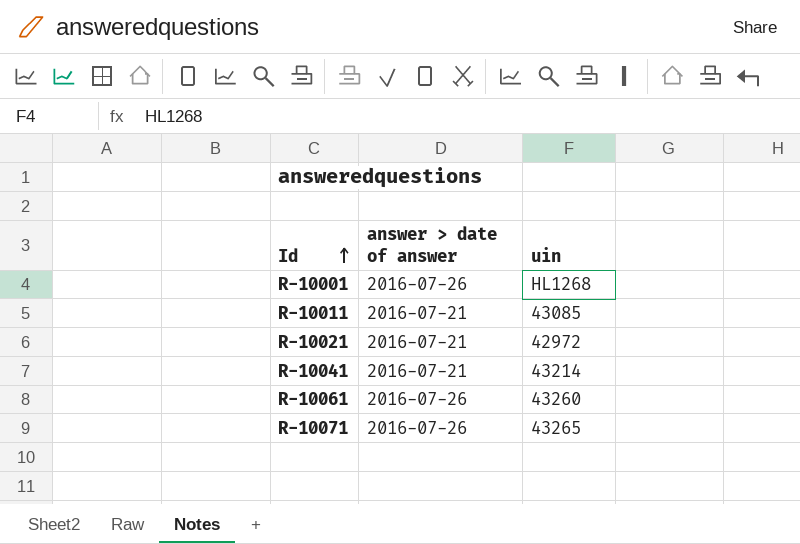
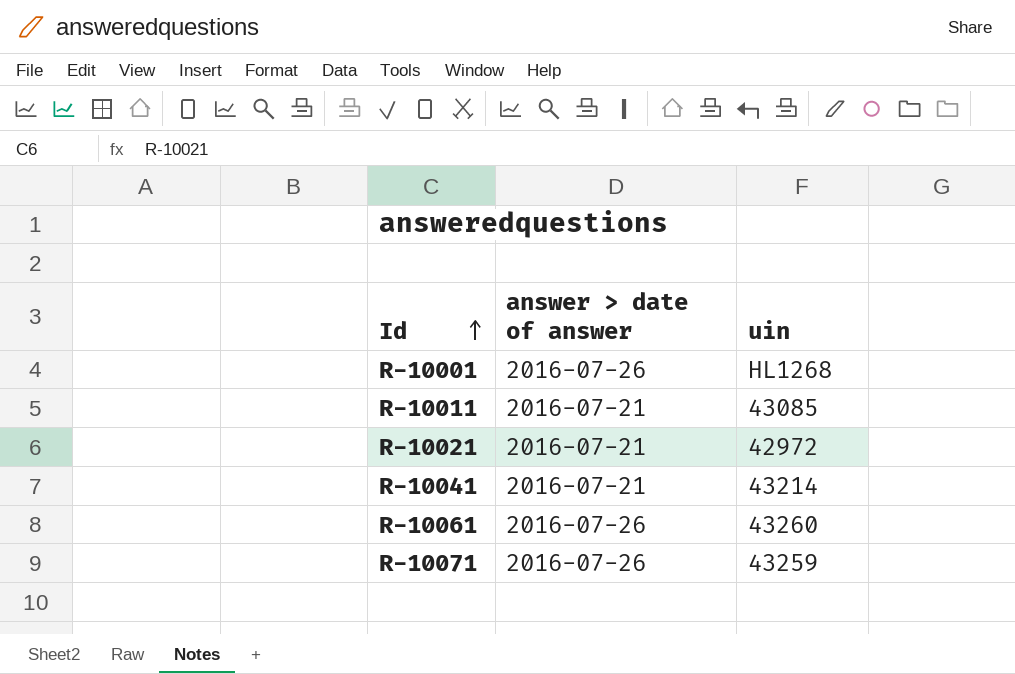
R-10071 | uin: 43265 -> 43259

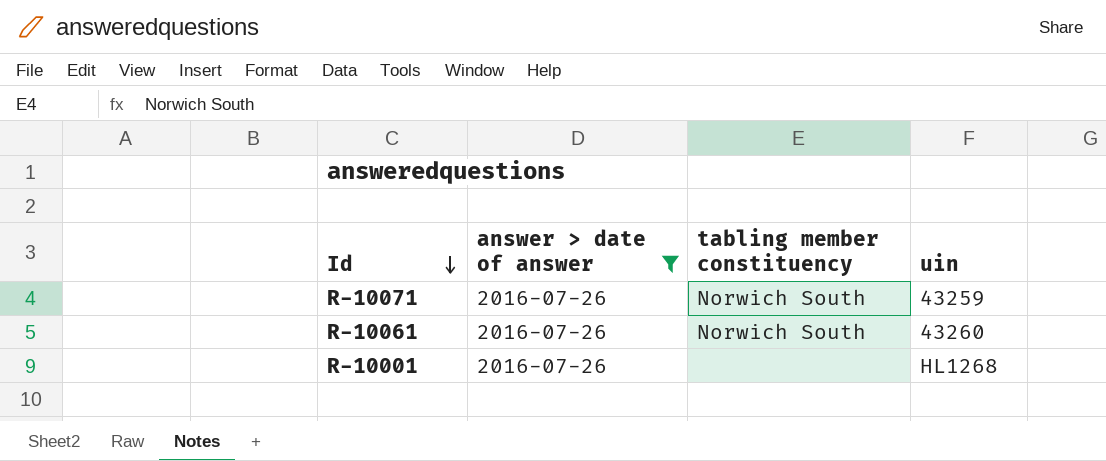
filter: none -> answer > date of answer = 2016-07-26
row order: Id ascending -> Id descending
column tabling member constituency | position: none -> 3

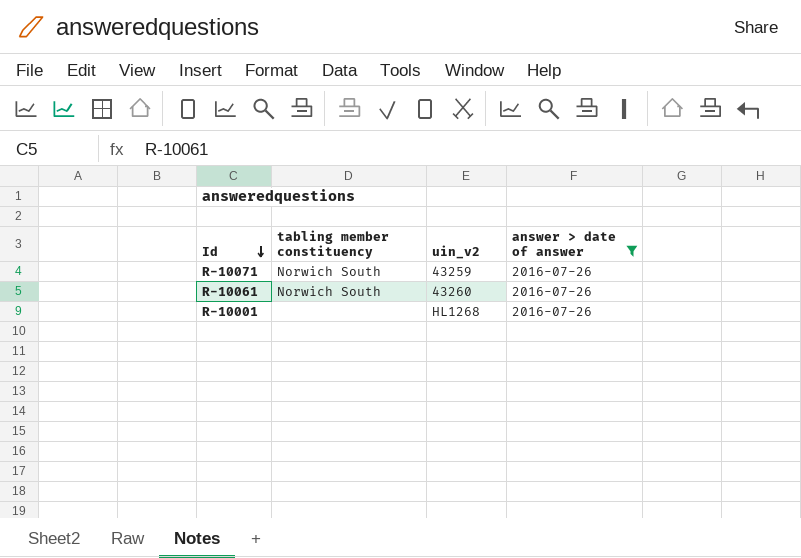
column name: uin -> uin_v2
column answer > date of answer | position: 2 -> 4

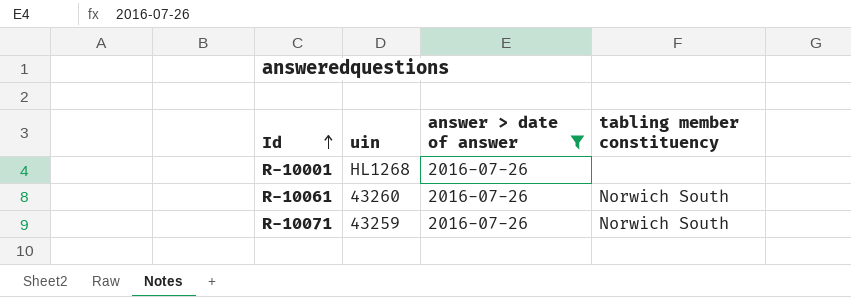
row order: Id descending -> Id ascending
column name: uin_v2 -> uin
column tabling member constituency | position: 2 -> 4

